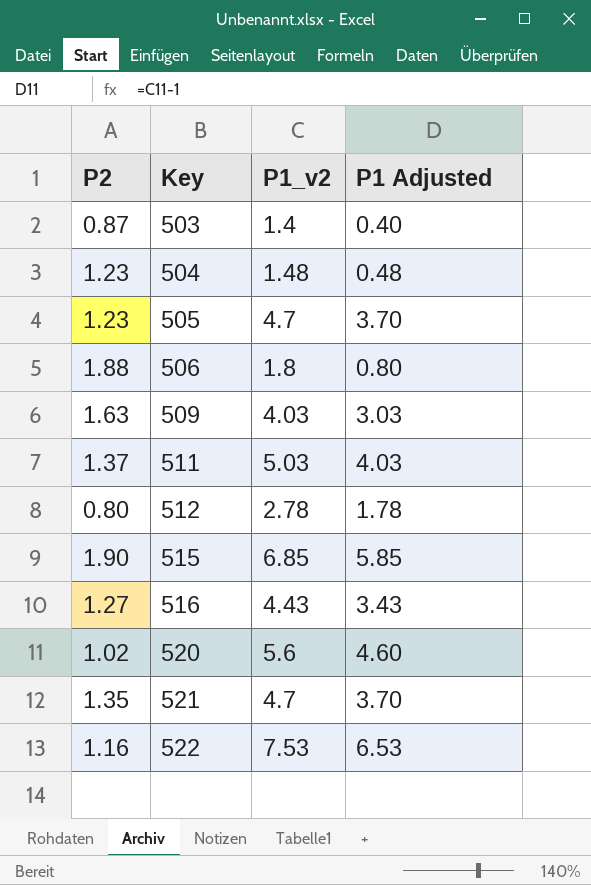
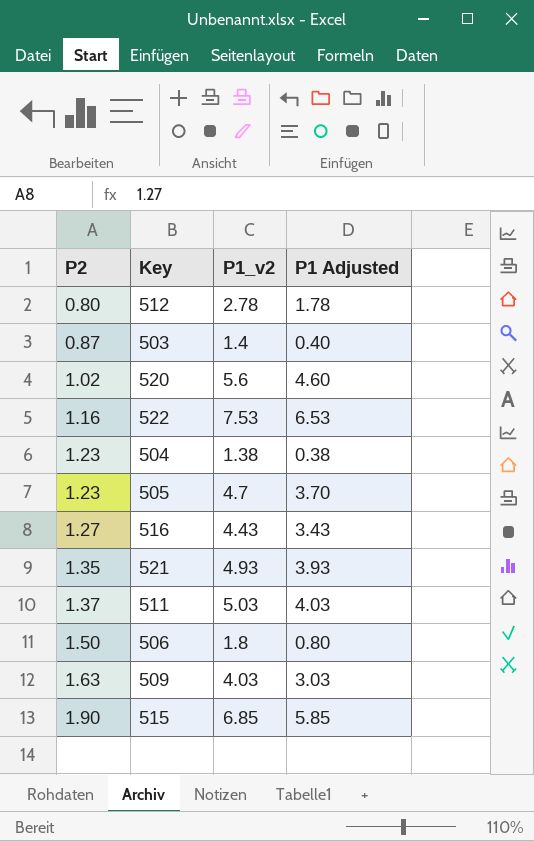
row order: Key ascending -> P2 ascending
504 | P1_v2: 1.48 -> 1.38
504 | P1 Adjusted: 0.48 -> 0.38
521 | P1_v2: 4.7 -> 4.93
521 | P1 Adjusted: 3.70 -> 3.93
506 | P2: 1.88 -> 1.50

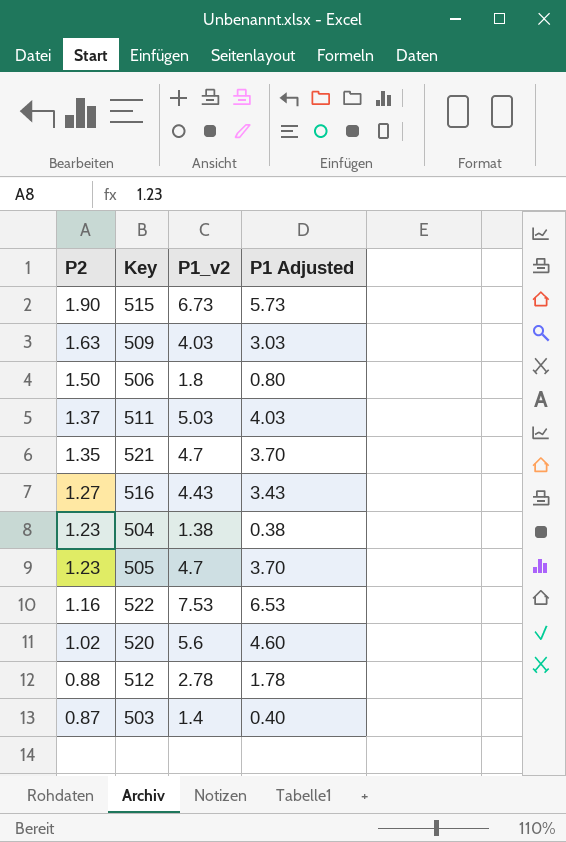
row order: P2 ascending -> P2 descending
515 | P1_v2: 6.85 -> 6.73
515 | P1 Adjusted: 5.85 -> 5.73
521 | P1_v2: 4.93 -> 4.7
521 | P1 Adjusted: 3.93 -> 3.70
512 | P2: 0.80 -> 0.88

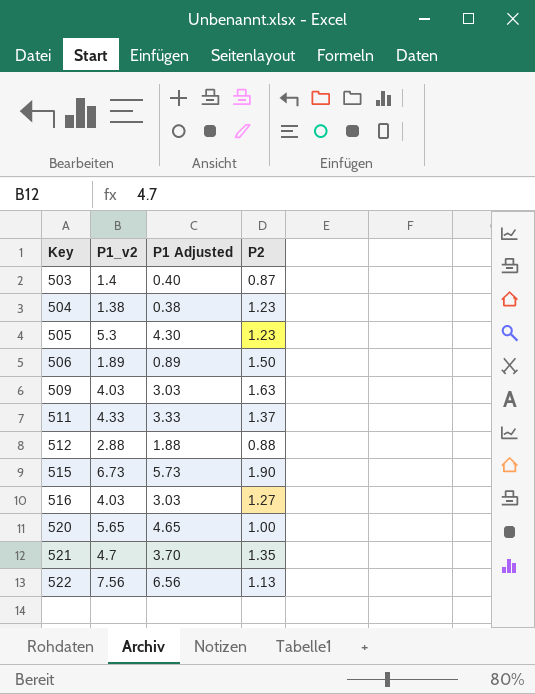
row order: P2 descending -> Key ascending
column P2 | position: 1 -> 4
505 | P1_v2: 4.7 -> 5.3
505 | P1 Adjusted: 3.70 -> 4.30
506 | P1_v2: 1.8 -> 1.89
506 | P1 Adjusted: 0.80 -> 0.89
511 | P1_v2: 5.03 -> 4.33
511 | P1 Adjusted: 4.03 -> 3.33
512 | P1_v2: 2.78 -> 2.88
512 | P1 Adjusted: 1.78 -> 1.88
516 | P1_v2: 4.43 -> 4.03
516 | P1 Adjusted: 3.43 -> 3.03
520 | P1_v2: 5.6 -> 5.65
520 | P1 Adjusted: 4.60 -> 4.65
520 | P2: 1.02 -> 1.00
522 | P1_v2: 7.53 -> 7.56
522 | P1 Adjusted: 6.53 -> 6.56
522 | P2: 1.16 -> 1.13

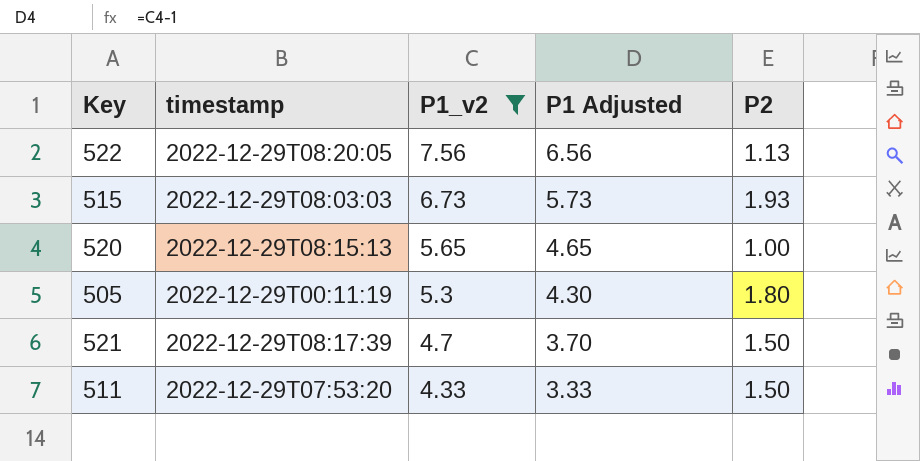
filter: none -> P1_v2 >= 4.33
row order: Key ascending -> P1_v2 descending
column timestamp | position: none -> 2
515 | P2: 1.90 -> 1.93
505 | P2: 1.23 -> 1.80
521 | P2: 1.35 -> 1.50
511 | P2: 1.37 -> 1.50

